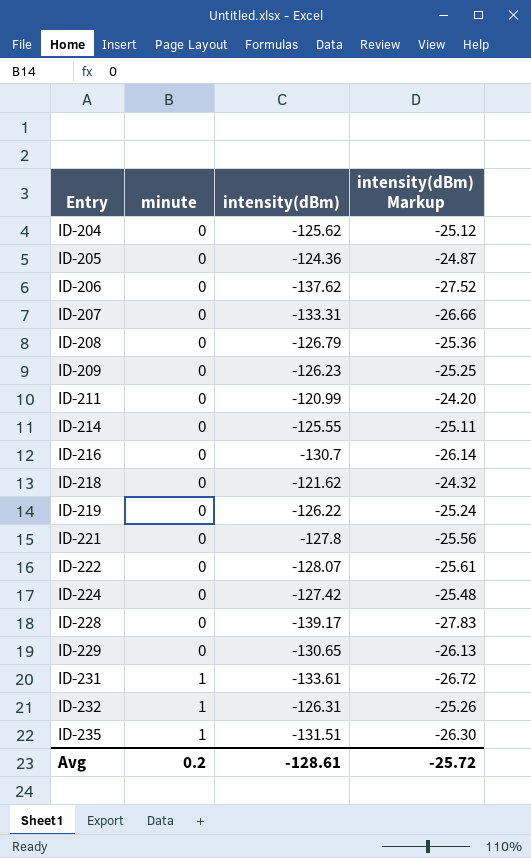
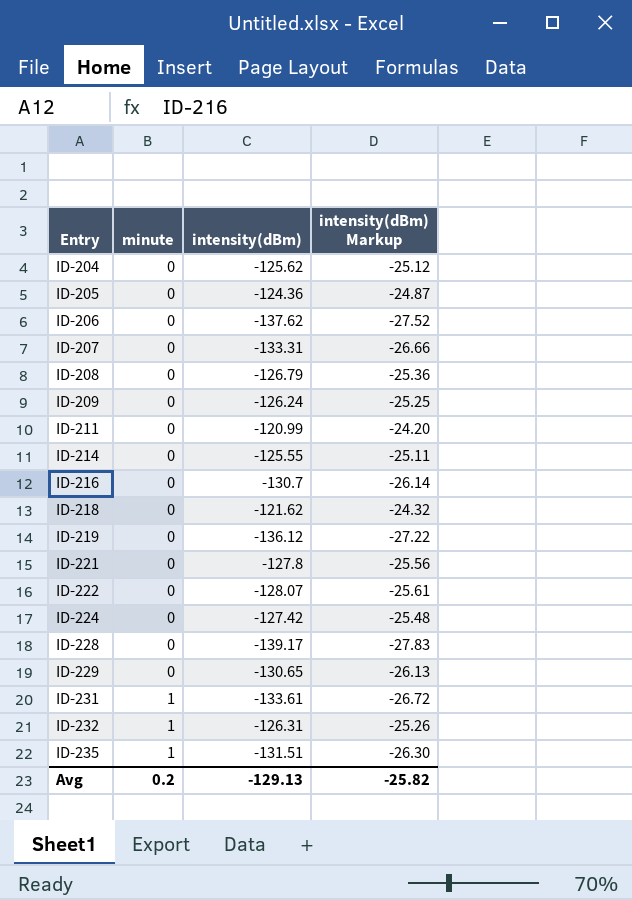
ID-209 | intensity(dBm): -126.23 -> -126.24
ID-219 | intensity(dBm): -126.22 -> -136.12
ID-219 | intensity(dBm) Markup: -25.24 -> -27.22
Avg | intensity(dBm): -128.61 -> -129.13
Avg | intensity(dBm) Markup: -25.72 -> -25.82

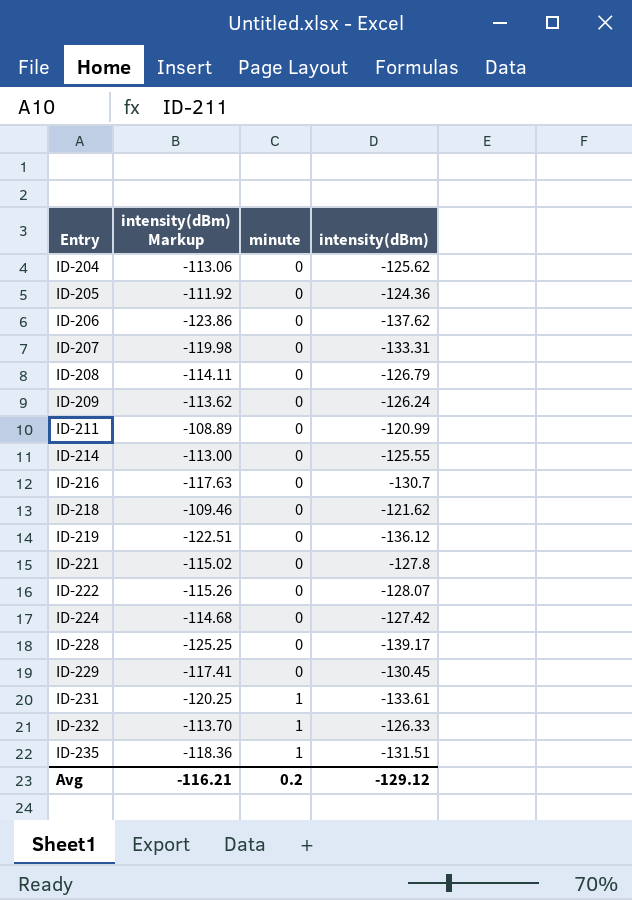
column intensity(dBm) Markup | formula: [intensity(dBm)] * 0.2 -> [intensity(dBm)] * 0.9
column intensity(dBm) Markup | position: 4 -> 2
ID-229 | intensity(dBm): -130.65 -> -130.45
ID-232 | intensity(dBm): -126.31 -> -126.33
Avg | intensity(dBm) Markup: -25.82 -> -116.21
Avg | intensity(dBm): -129.13 -> -129.12

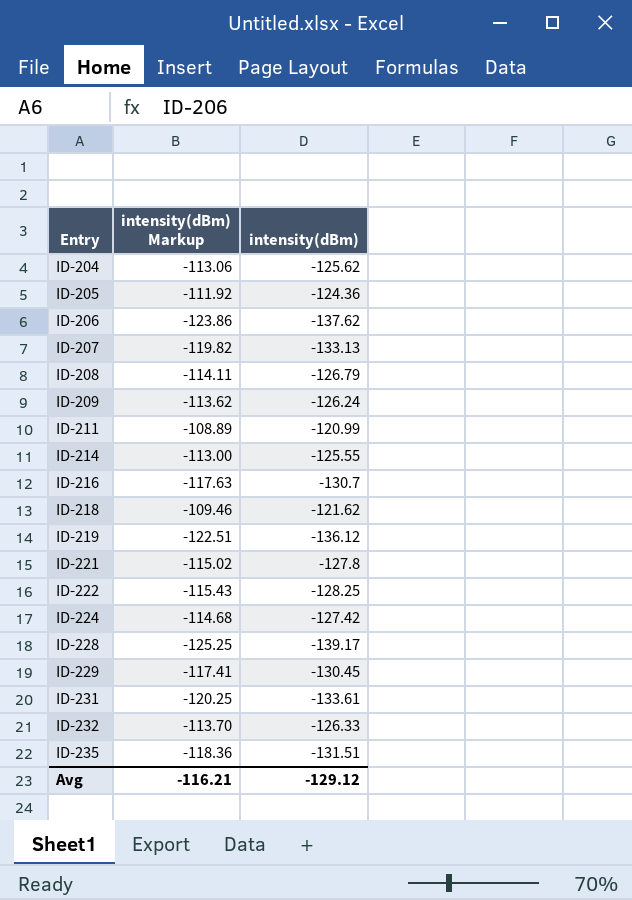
column minute | position: 3 -> none
ID-207 | intensity(dBm) Markup: -119.98 -> -119.82
ID-207 | intensity(dBm): -133.31 -> -133.13
ID-222 | intensity(dBm) Markup: -115.26 -> -115.43
ID-222 | intensity(dBm): -128.07 -> -128.25

